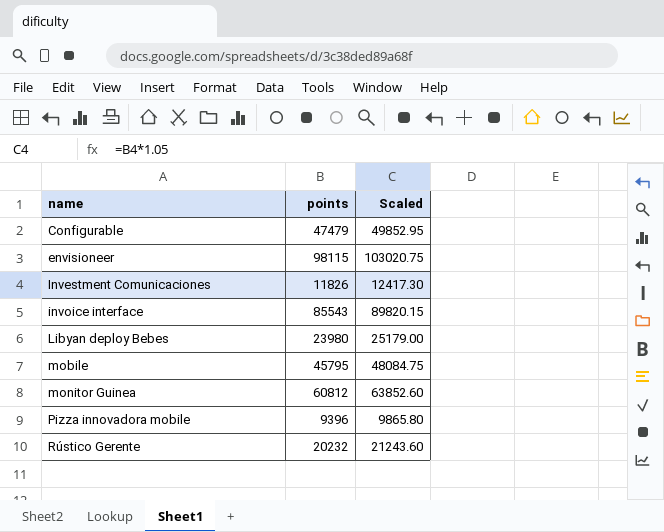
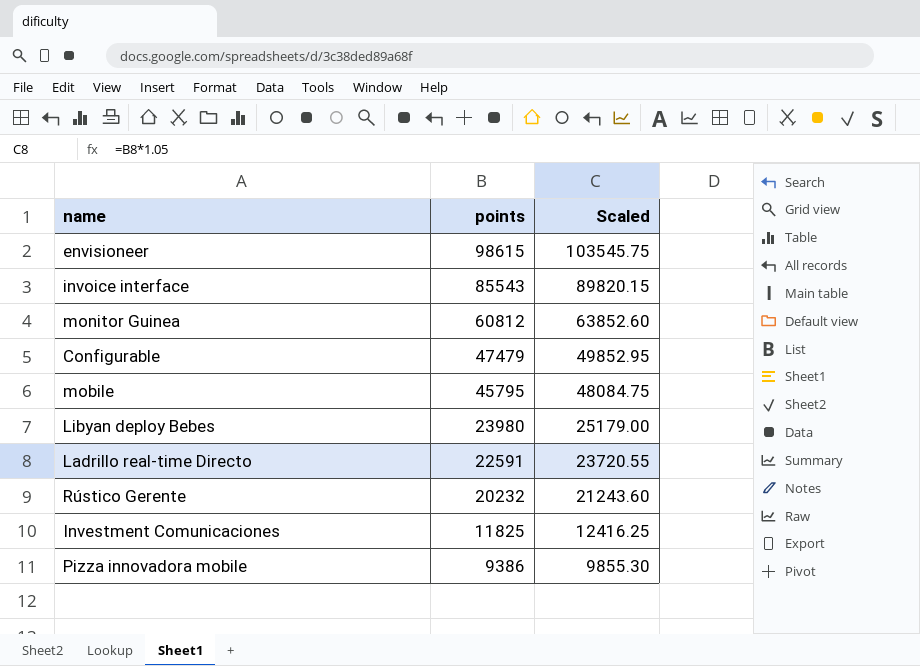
row order: name ascending -> points descending
envisioneer | points: 98115 -> 98615
envisioneer | Scaled: 103020.75 -> 103545.75
row Ladrillo real-time Directo: none -> 22591 | 23720.55
Investment Comunicaciones | points: 11826 -> 11825
Investment Comunicaciones | Scaled: 12417.30 -> 12416.25
Pizza innovadora mobile | points: 9396 -> 9386
Pizza innovadora mobile | Scaled: 9865.80 -> 9855.30

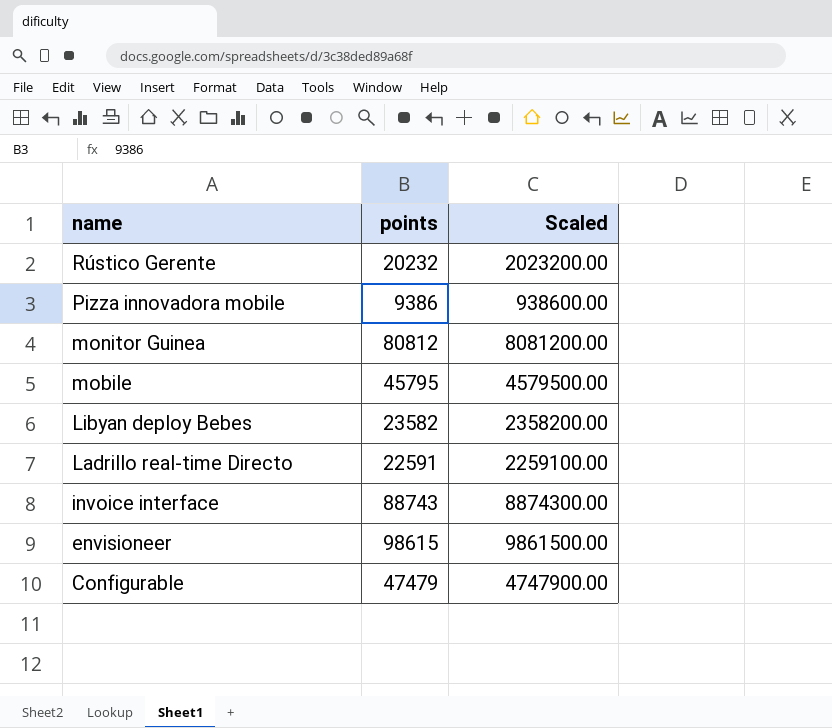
row order: points descending -> name descending
column Scaled | formula: [points] * 1.05 -> [points] * 100
row Investment Comunicaciones: 11825 | 12416.25 -> none
monitor Guinea | points: 60812 -> 80812
Libyan deploy Bebes | points: 23980 -> 23582
invoice interface | points: 85543 -> 88743

